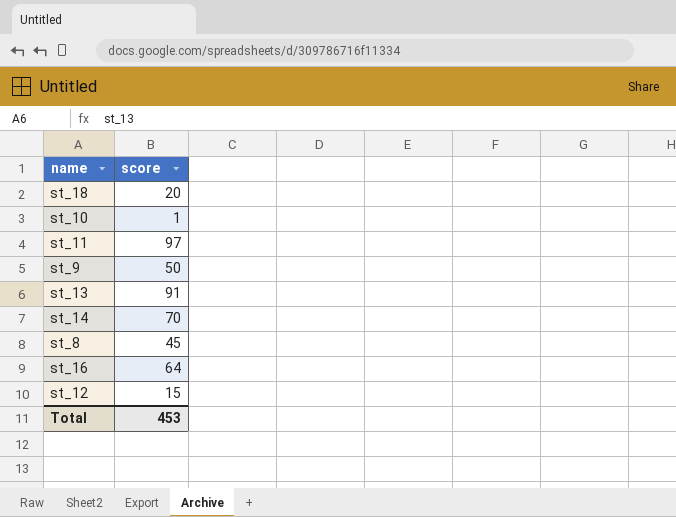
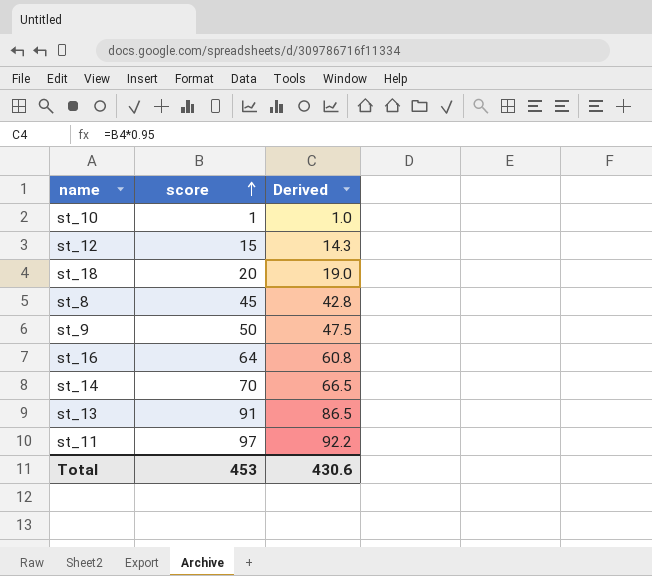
row order: none -> score ascending
column Derived | formula: none -> [score] * 0.95

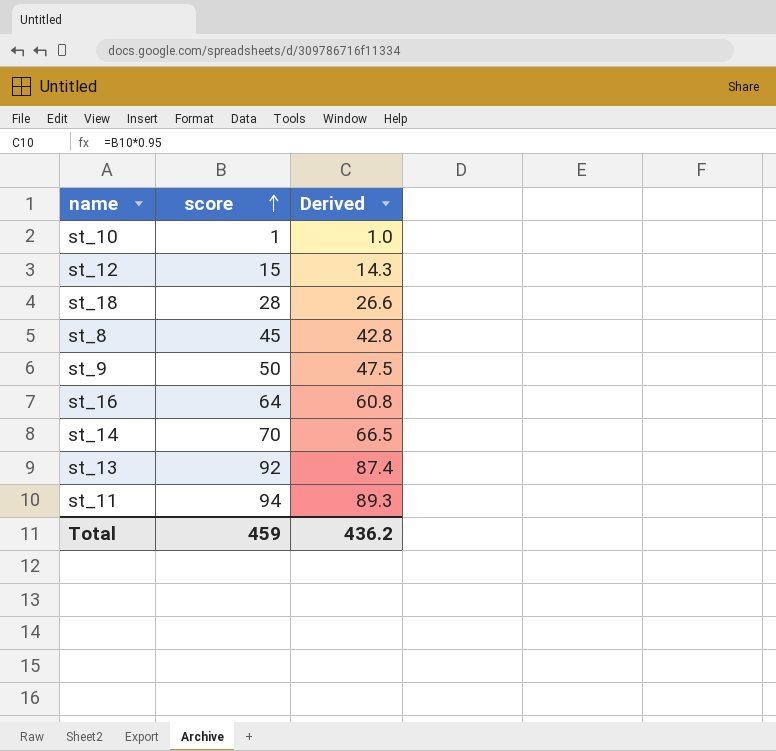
st_18 | score: 20 -> 28
st_18 | Derived: 19.0 -> 26.6
st_13 | score: 91 -> 92
st_13 | Derived: 86.5 -> 87.4
st_11 | score: 97 -> 94
st_11 | Derived: 92.2 -> 89.3
Total | score: 453 -> 459
Total | Derived: 430.6 -> 436.2

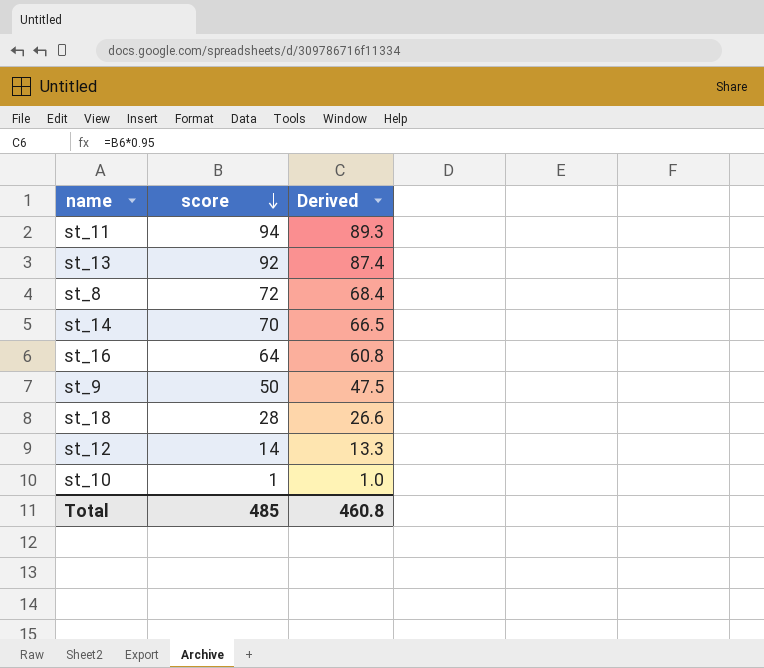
row order: score ascending -> score descending
st_8 | score: 45 -> 72
st_8 | Derived: 42.8 -> 68.4
st_12 | score: 15 -> 14
st_12 | Derived: 14.3 -> 13.3
Total | score: 459 -> 485
Total | Derived: 436.2 -> 460.8

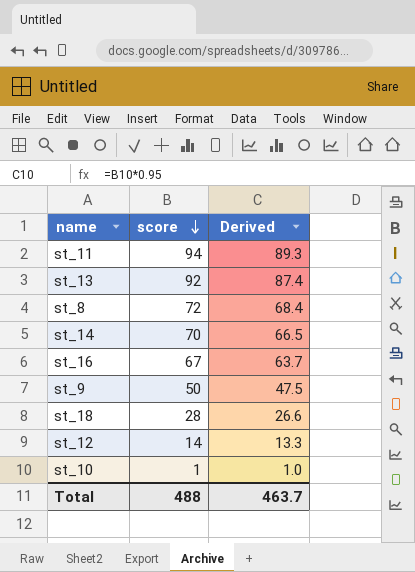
st_16 | score: 64 -> 67
st_16 | Derived: 60.8 -> 63.7
Total | score: 485 -> 488
Total | Derived: 460.8 -> 463.7

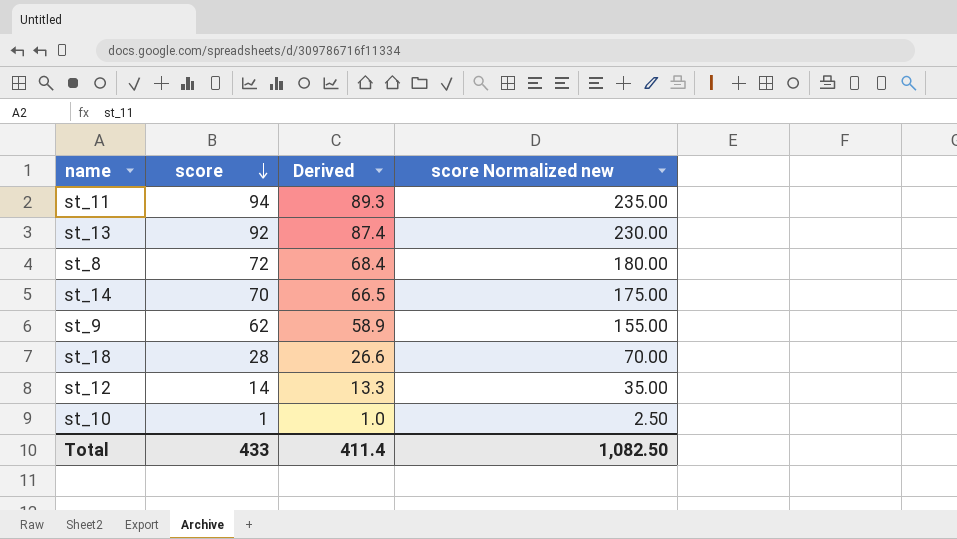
column score Normalized new | formula: none -> [score] * 2.5
row st_16: 67 | 63.7 -> none
st_9 | score: 50 -> 62
st_9 | Derived: 47.5 -> 58.9
Total | score: 488 -> 433
Total | Derived: 463.7 -> 411.4

